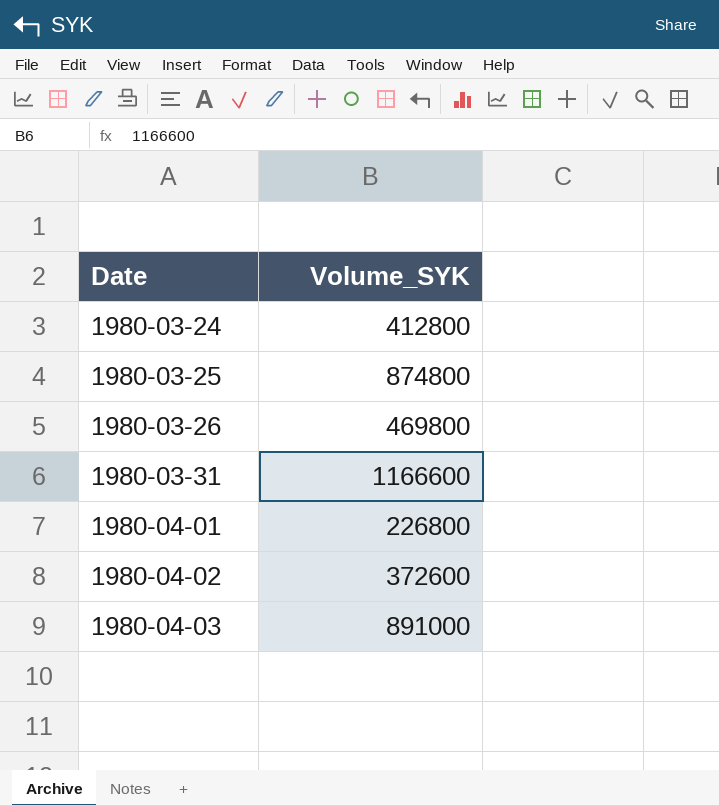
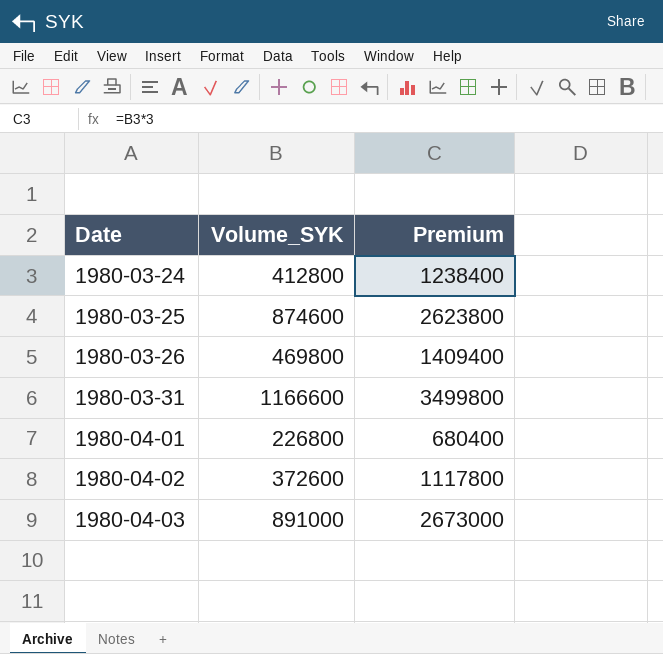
column Premium | formula: none -> [Volume_SYK] * 3
1980-03-25 | Volume_SYK: 874800 -> 874600

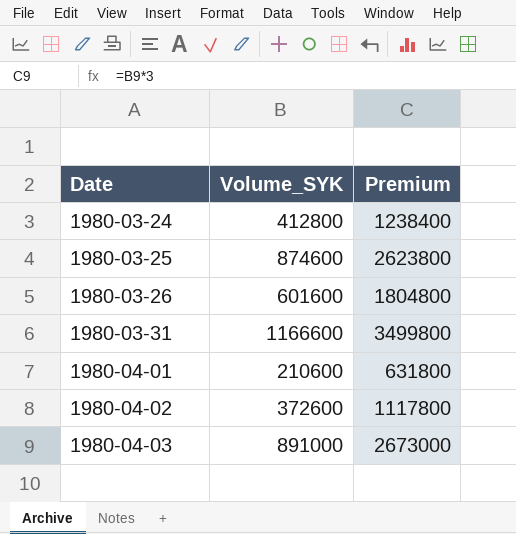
1980-03-26 | Volume_SYK: 469800 -> 601600
1980-03-26 | Premium: 1409400 -> 1804800
1980-04-01 | Volume_SYK: 226800 -> 210600
1980-04-01 | Premium: 680400 -> 631800

